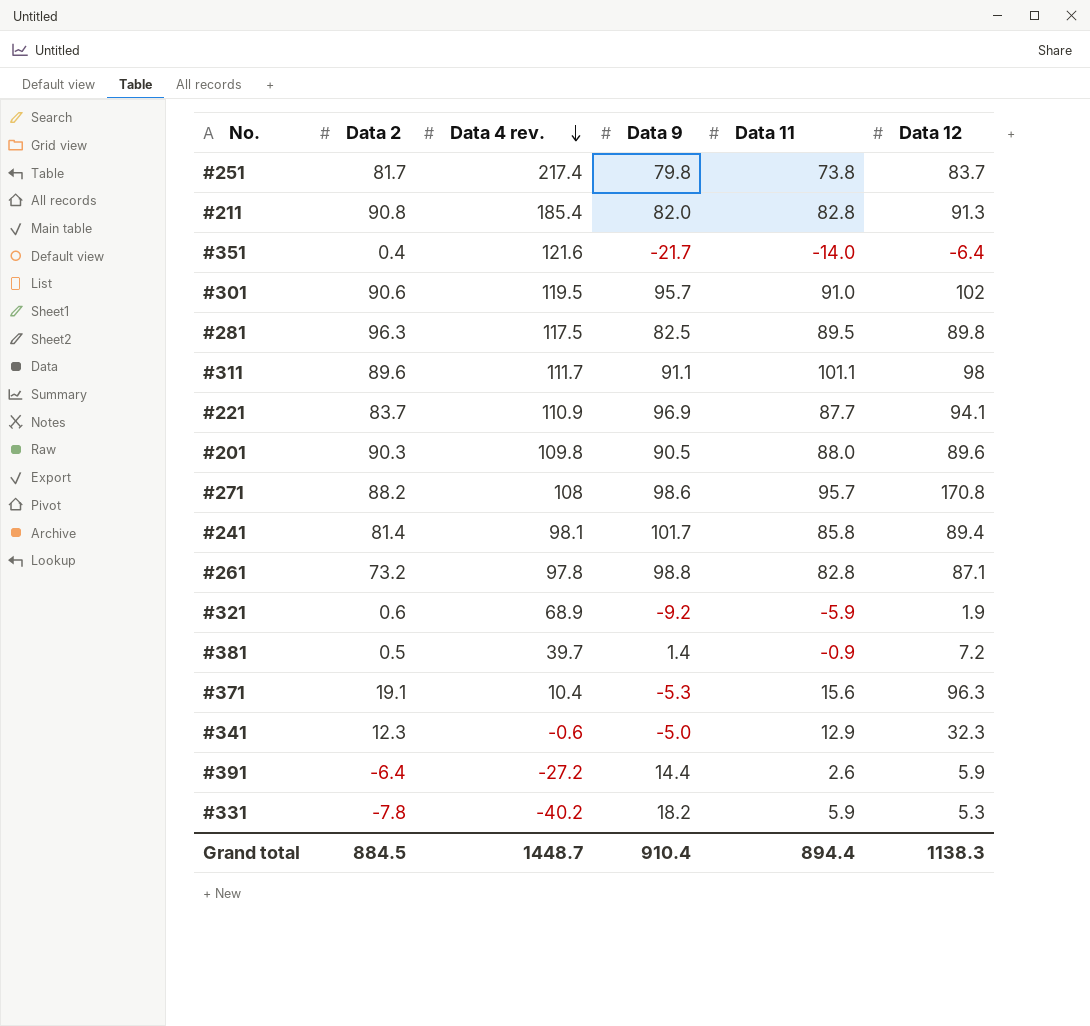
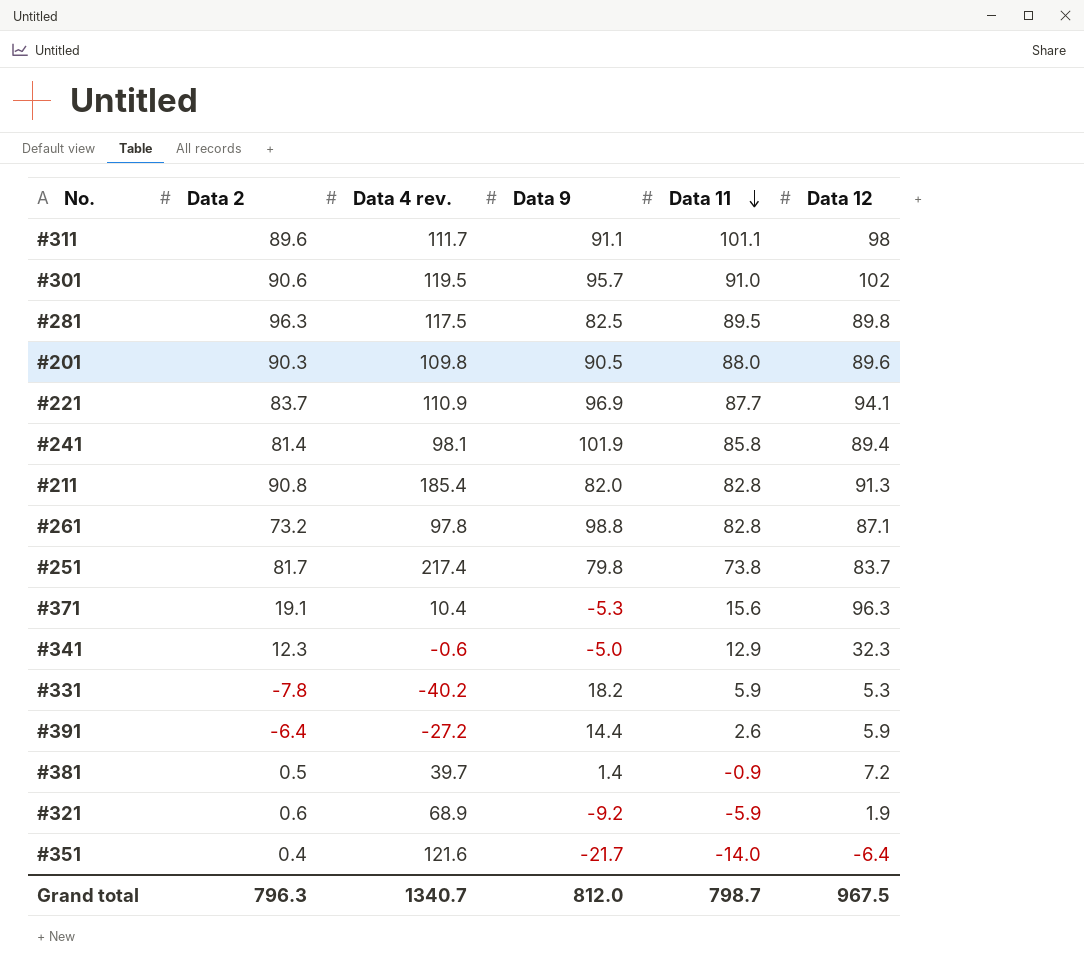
row order: Data 4 rev. descending -> Data 11 descending
row #271: 88.2 | 108 | 98.6 | 95.7 | 170.8 -> none
#241 | Data 9: 101.7 -> 101.9
Grand total | Data 2: 884.5 -> 796.3
Grand total | Data 4 rev.: 1448.7 -> 1340.7
Grand total | Data 9: 910.4 -> 812.0
Grand total | Data 11: 894.4 -> 798.7
Grand total | Data 12: 1138.3 -> 967.5

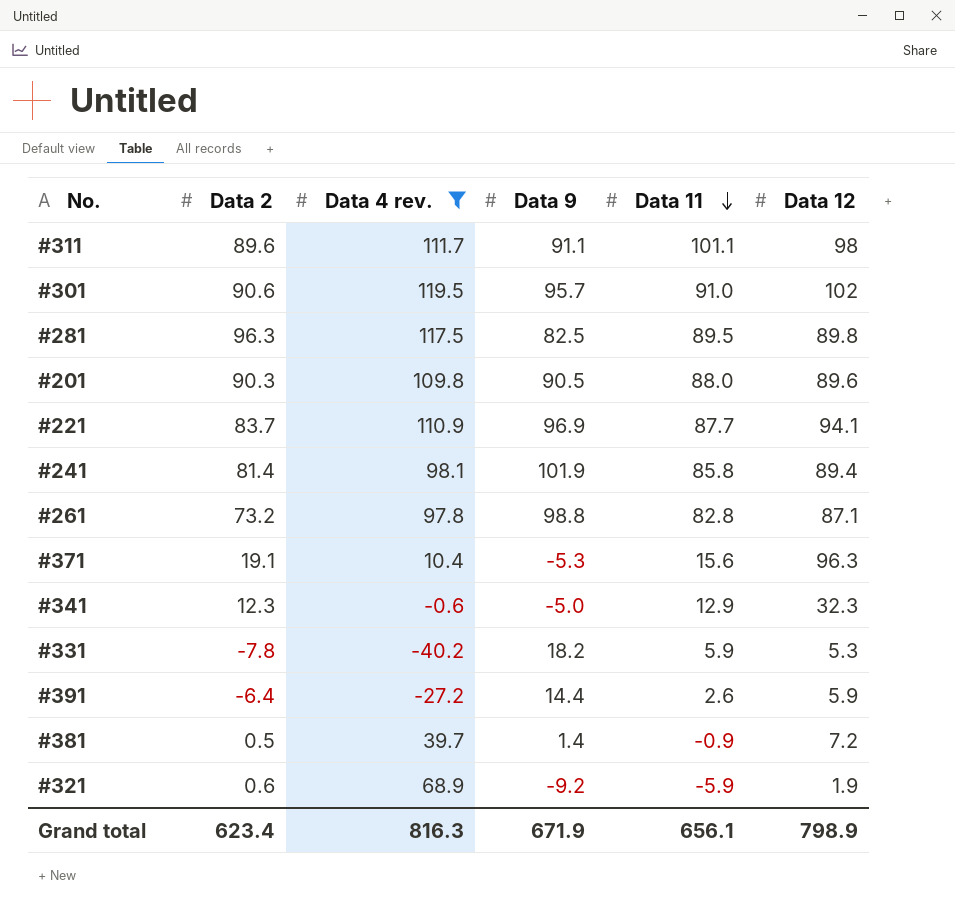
filter: none -> Data 4 rev. <= 119.5
Grand total | Data 2: 796.3 -> 623.4
Grand total | Data 4 rev.: 1340.7 -> 816.3
Grand total | Data 9: 812.0 -> 671.9
Grand total | Data 11: 798.7 -> 656.1
Grand total | Data 12: 967.5 -> 798.9

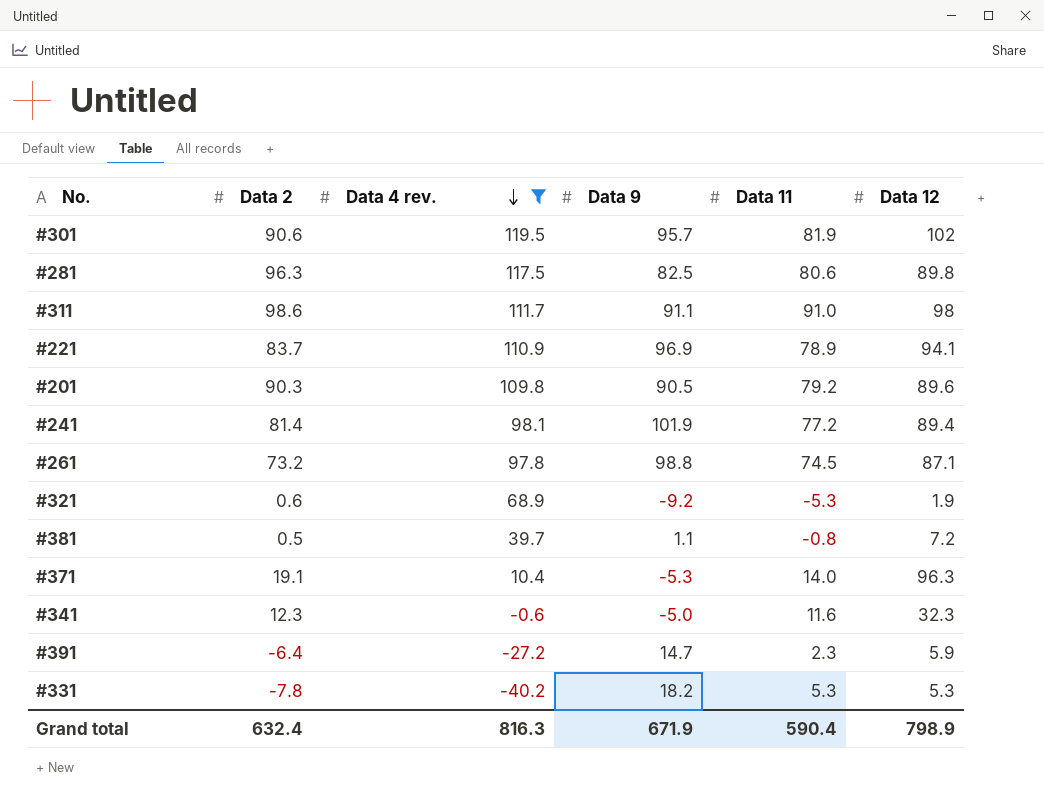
row order: Data 11 descending -> Data 4 rev. descending
#301 | Data 11: 91.0 -> 81.9
#281 | Data 11: 89.5 -> 80.6
#311 | Data 2: 89.6 -> 98.6
#311 | Data 11: 101.1 -> 91.0
#221 | Data 11: 87.7 -> 78.9
#201 | Data 11: 88.0 -> 79.2
#241 | Data 11: 85.8 -> 77.2
#261 | Data 11: 82.8 -> 74.5
#321 | Data 11: -5.9 -> -5.3
#381 | Data 9: 1.4 -> 1.1
#381 | Data 11: -0.9 -> -0.8
#371 | Data 11: 15.6 -> 14.0
#341 | Data 11: 12.9 -> 11.6
#391 | Data 9: 14.4 -> 14.7
#391 | Data 11: 2.6 -> 2.3
#331 | Data 11: 5.9 -> 5.3
Grand total | Data 2: 623.4 -> 632.4
Grand total | Data 11: 656.1 -> 590.4

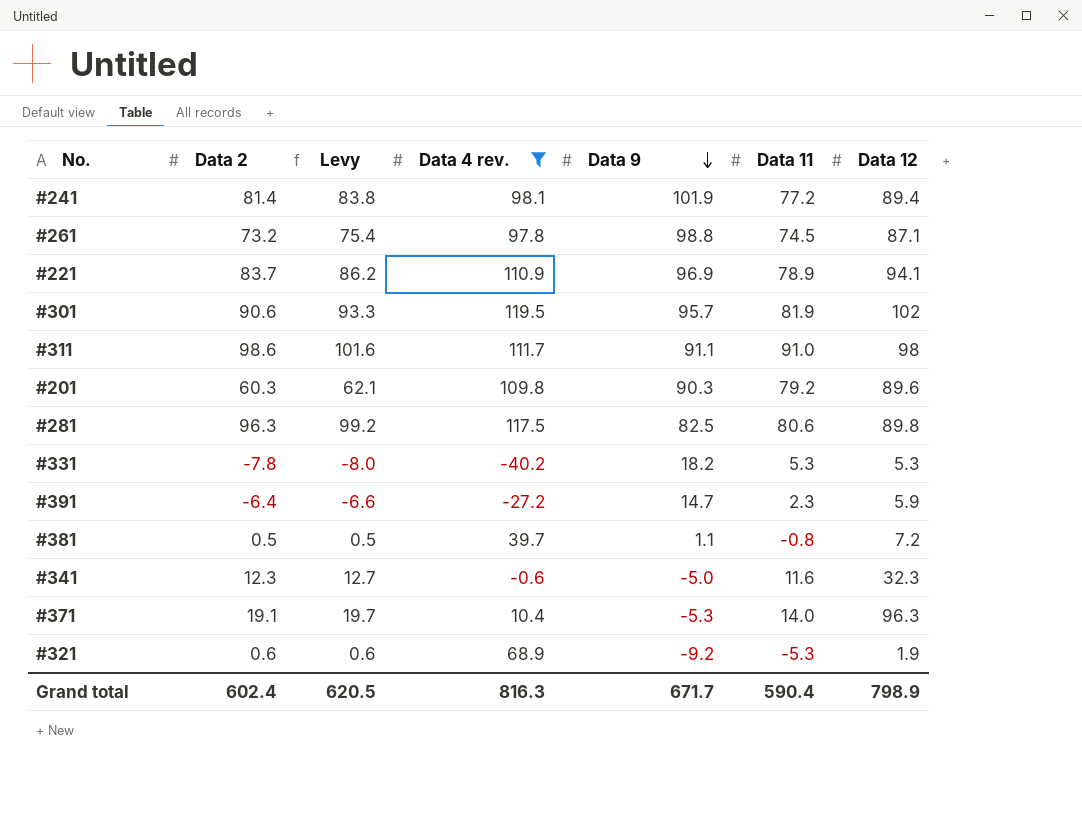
row order: Data 4 rev. descending -> Data 9 descending
column Levy | formula: none -> [Data 2] * 1.03
#201 | Data 2: 90.3 -> 60.3
#201 | Data 9: 90.5 -> 90.3
Grand total | Data 2: 632.4 -> 602.4
Grand total | Data 9: 671.9 -> 671.7

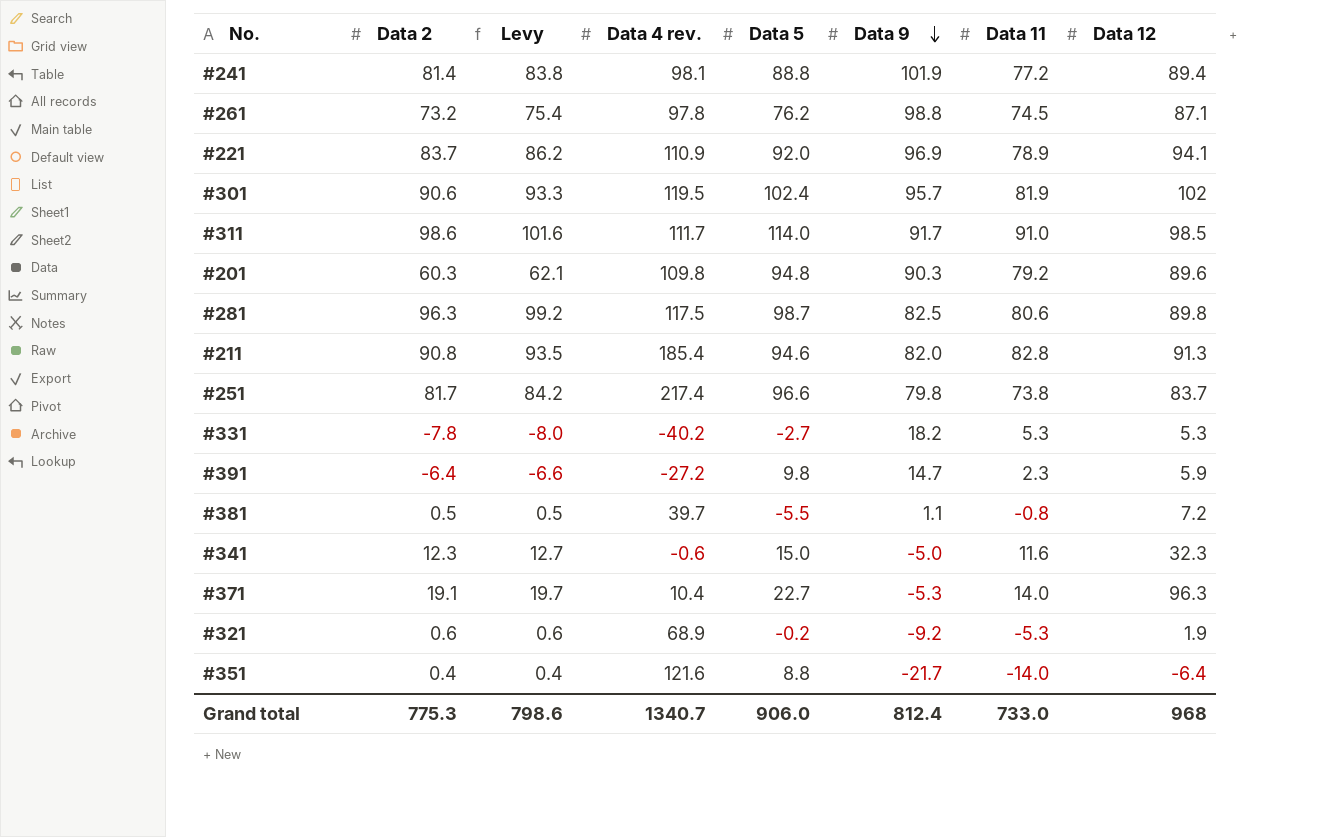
filter: Data 4 rev. <= 119.5 -> none
column Data 5 | position: none -> 5
#311 | Data 9: 91.1 -> 91.7
#311 | Data 12: 98 -> 98.5
Grand total | Data 2: 602.4 -> 775.3
Grand total | Levy: 620.5 -> 798.6
Grand total | Data 4 rev.: 816.3 -> 1340.7
Grand total | Data 9: 671.7 -> 812.4
Grand total | Data 11: 590.4 -> 733.0
Grand total | Data 12: 798.9 -> 968

